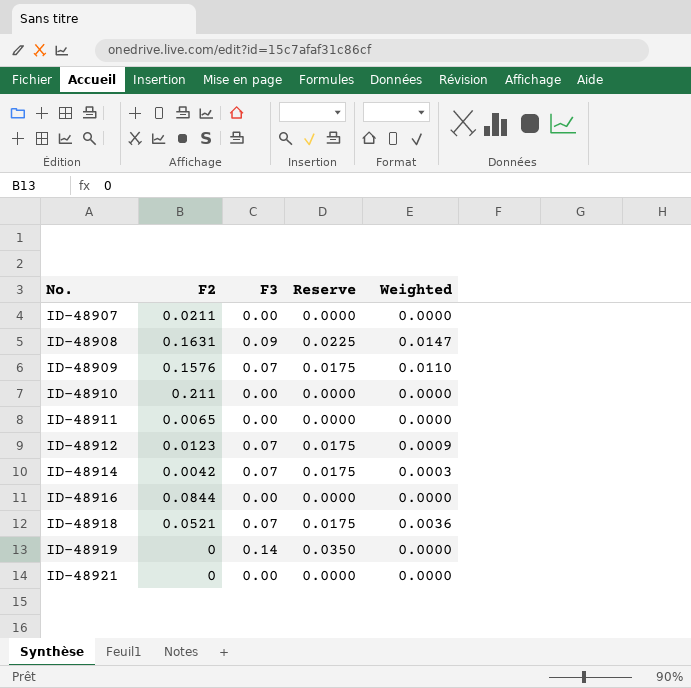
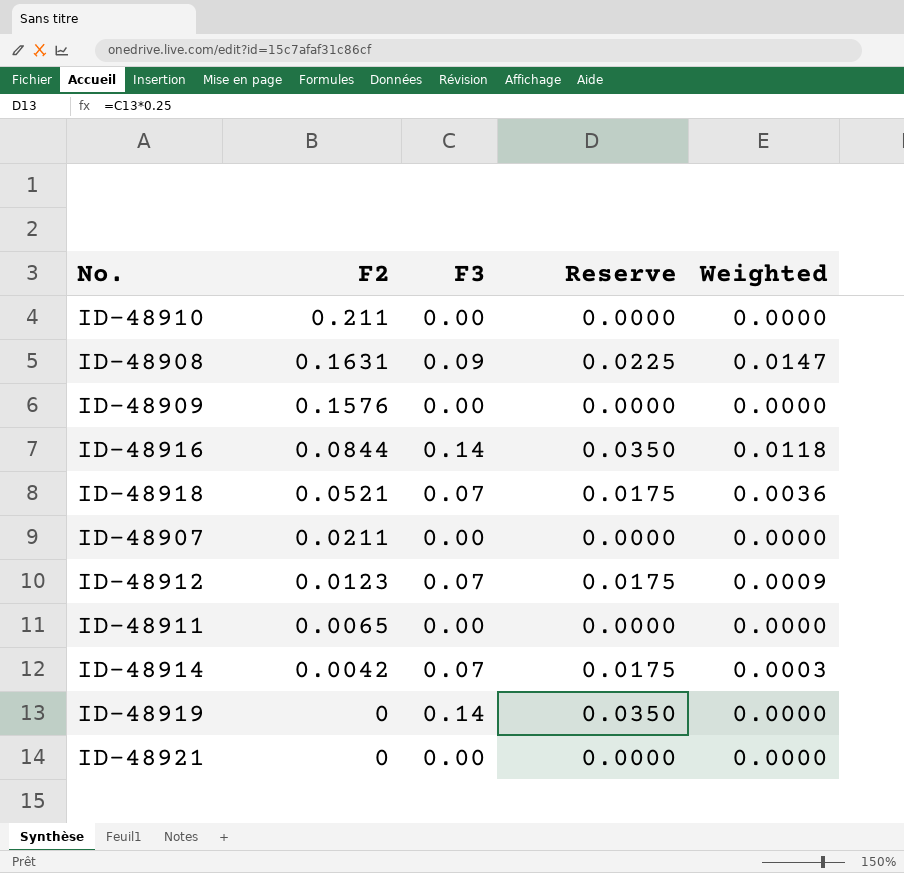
row order: No. ascending -> F2 descending
ID-48909 | F3: 0.07 -> 0.00
ID-48909 | Reserve: 0.0175 -> 0.0000
ID-48909 | Weighted: 0.0110 -> 0.0000
ID-48916 | F3: 0.00 -> 0.14
ID-48916 | Reserve: 0.0000 -> 0.0350
ID-48916 | Weighted: 0.0000 -> 0.0118

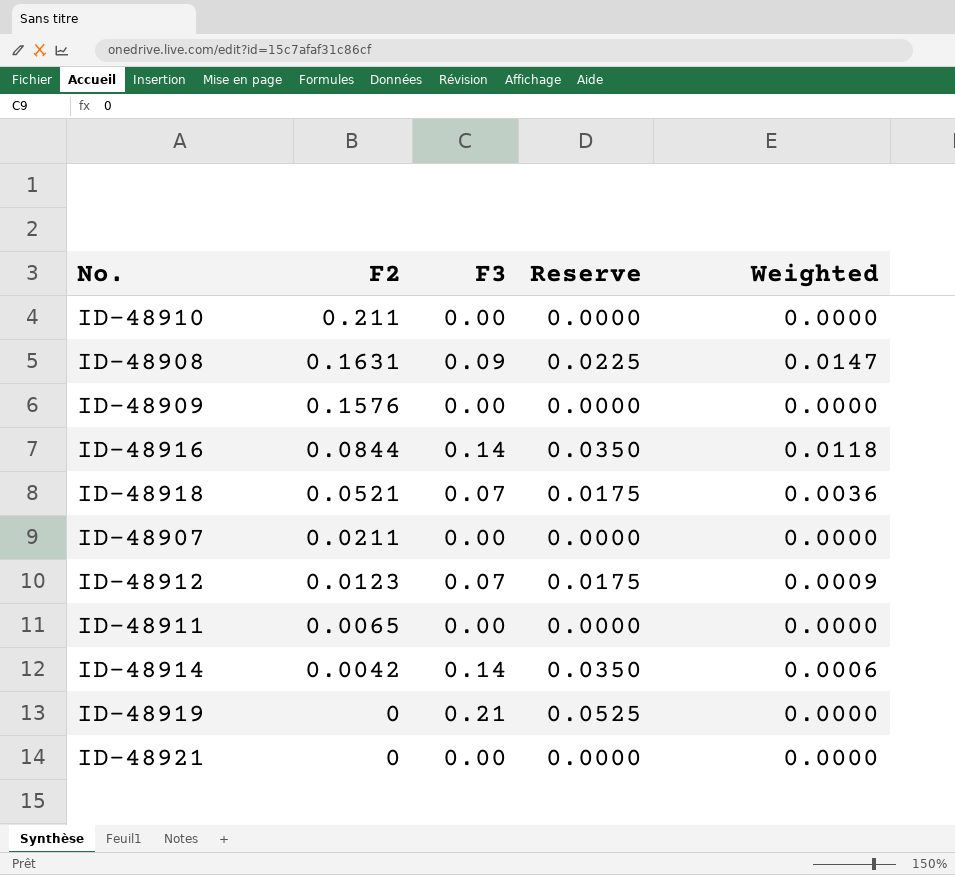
ID-48914 | F3: 0.07 -> 0.14
ID-48914 | Reserve: 0.0175 -> 0.0350
ID-48914 | Weighted: 0.0003 -> 0.0006
ID-48919 | F3: 0.14 -> 0.21
ID-48919 | Reserve: 0.0350 -> 0.0525

